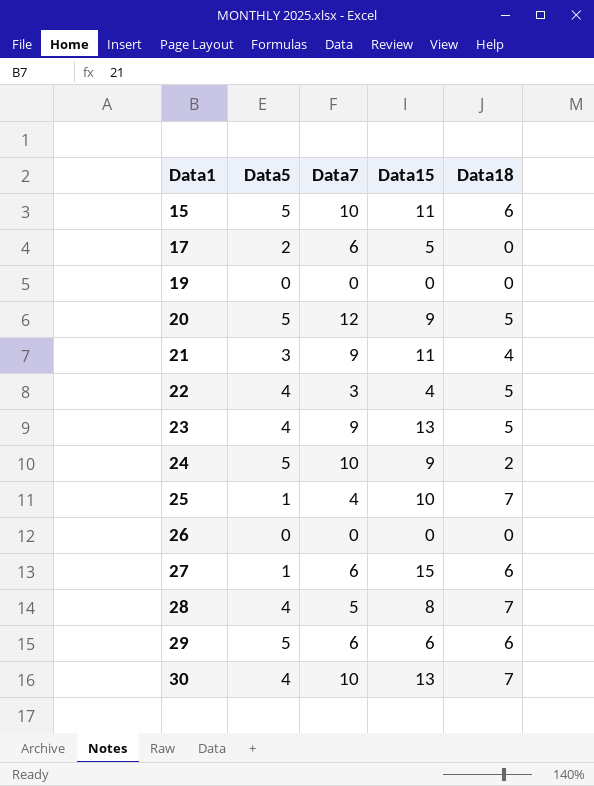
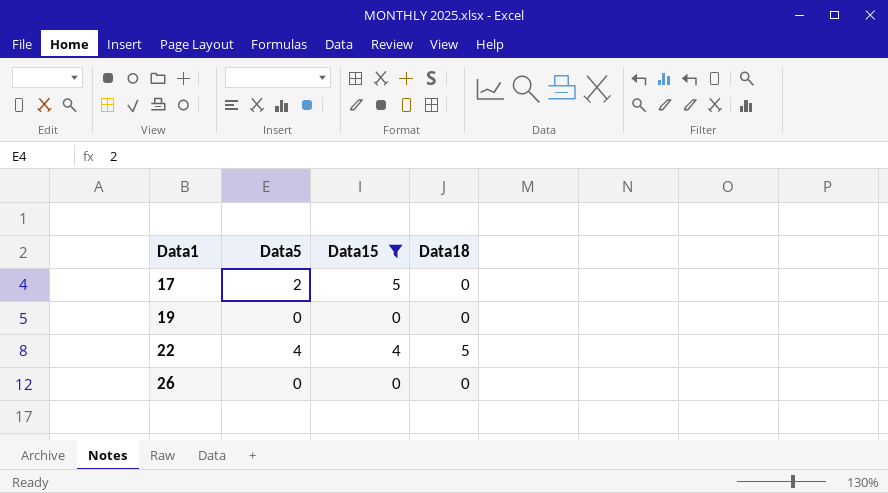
filter: none -> Data15 <= 5
column Data7 | position: 3 -> none

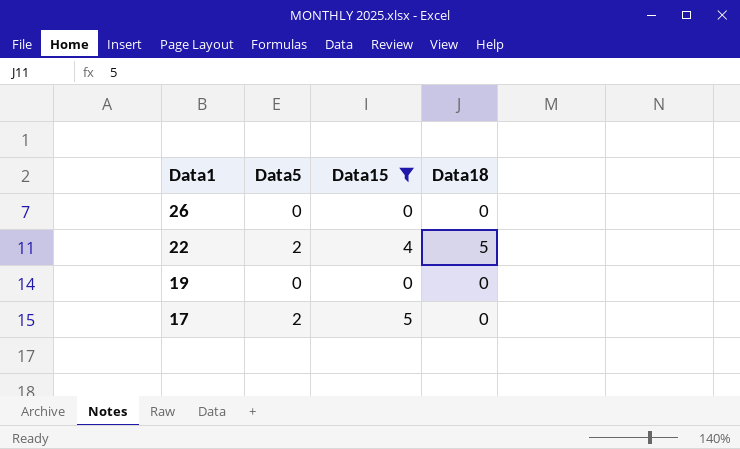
row order: Data1 ascending -> Data1 descending
22 | Data5: 4 -> 2

